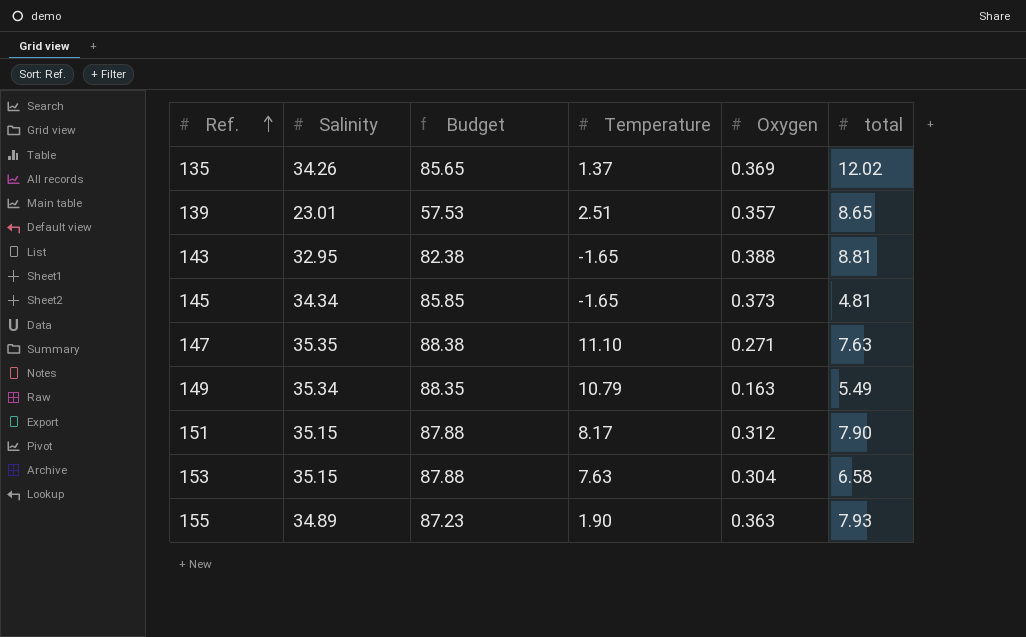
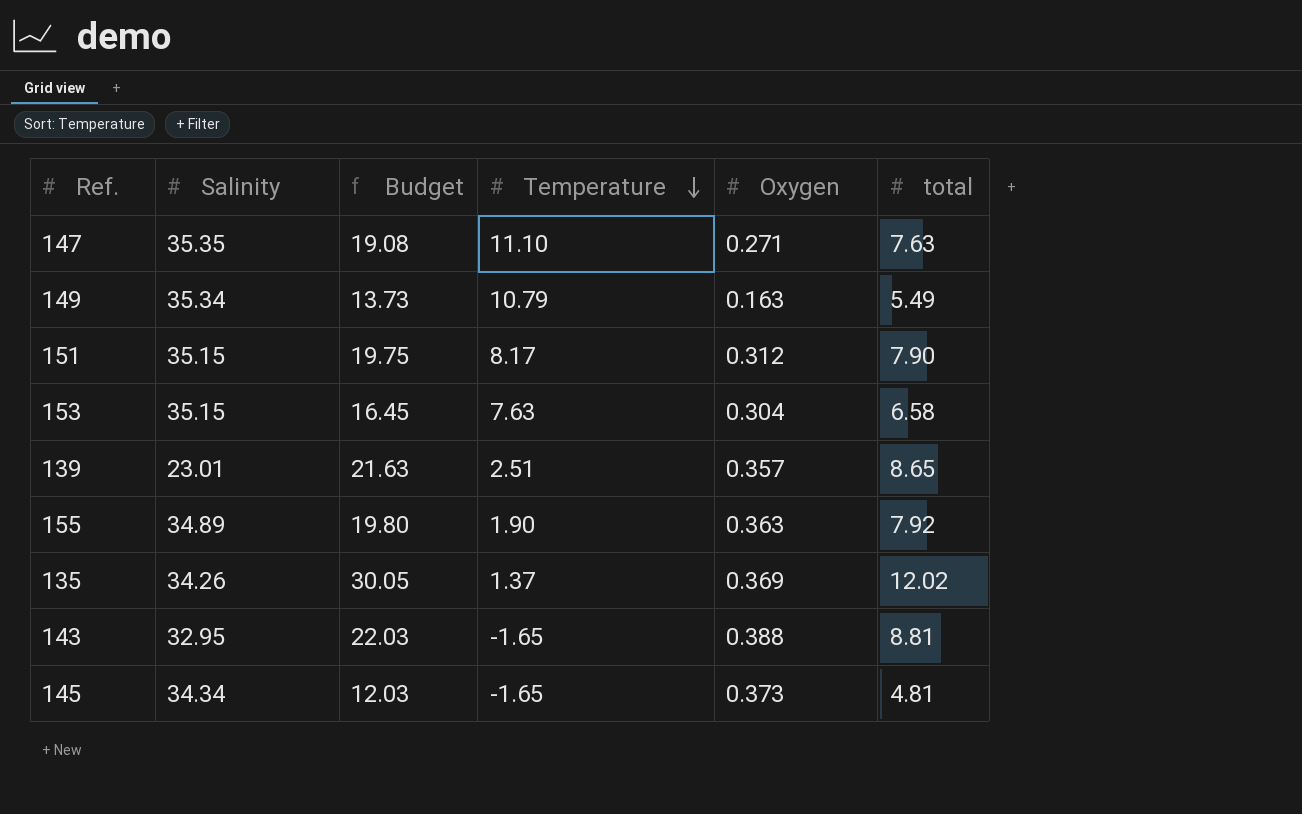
row order: Ref. ascending -> Temperature descending
column Budget | formula: [Salinity] * 2.5 -> [total] * 2.5
155 | total: 7.93 -> 7.92

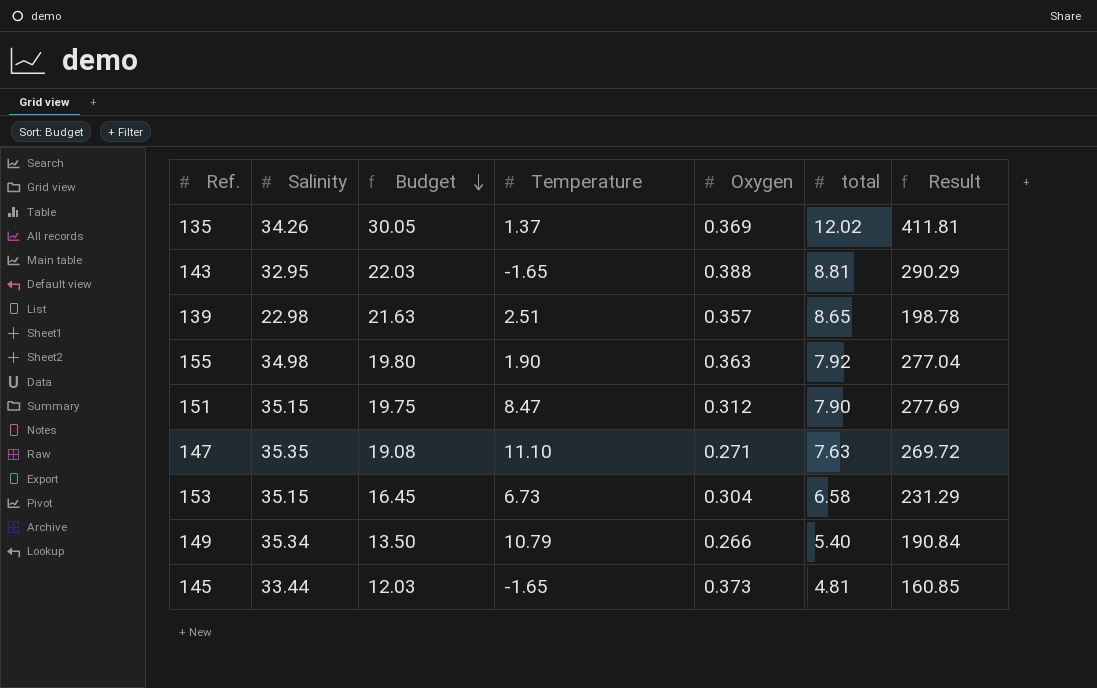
row order: Temperature descending -> Budget descending
column Result | formula: none -> [Salinity] * [total]
139 | Salinity: 23.01 -> 22.98
155 | Salinity: 34.89 -> 34.98
151 | Temperature: 8.17 -> 8.47
153 | Temperature: 7.63 -> 6.73
149 | Budget: 13.73 -> 13.50
149 | Oxygen: 0.163 -> 0.266
149 | total: 5.49 -> 5.40
145 | Salinity: 34.34 -> 33.44

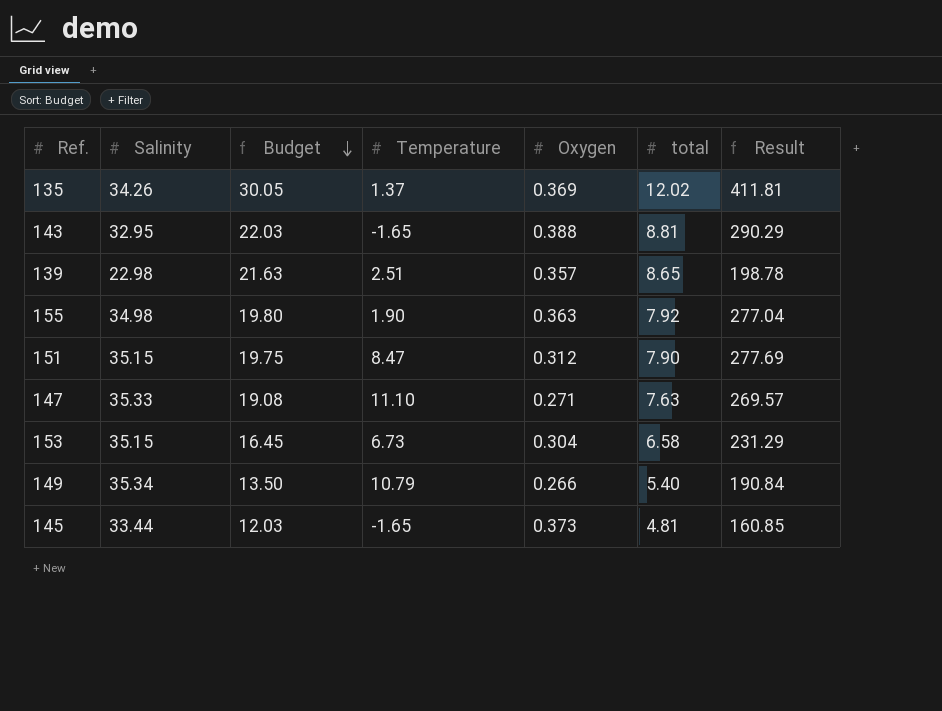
147 | Salinity: 35.35 -> 35.33
147 | Result: 269.72 -> 269.57

